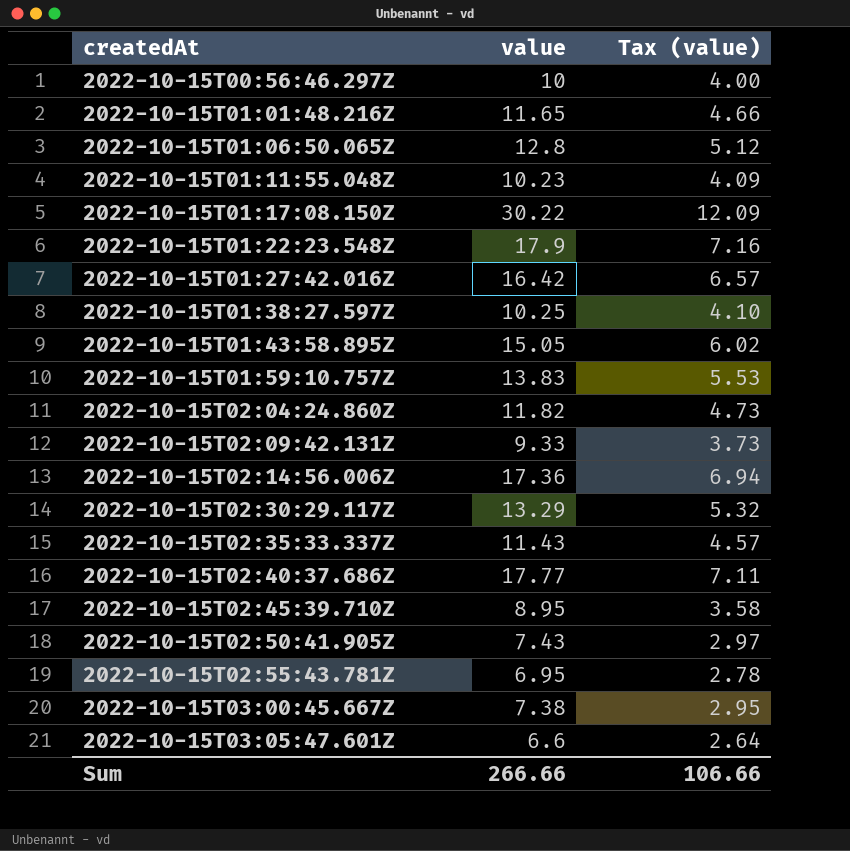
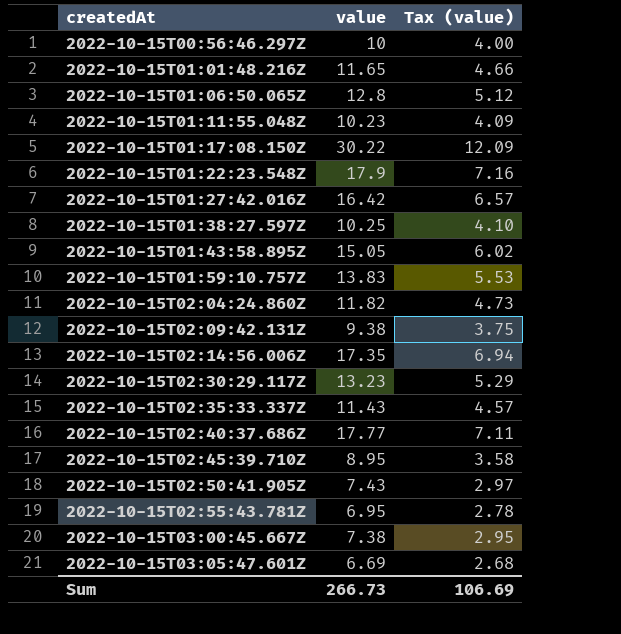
2022-10-15T02:09:42.131Z | value: 9.33 -> 9.38
2022-10-15T02:09:42.131Z | Tax (value): 3.73 -> 3.75
2022-10-15T02:14:56.006Z | value: 17.36 -> 17.35
2022-10-15T02:30:29.117Z | value: 13.29 -> 13.23
2022-10-15T02:30:29.117Z | Tax (value): 5.32 -> 5.29
2022-10-15T03:05:47.601Z | value: 6.6 -> 6.69
2022-10-15T03:05:47.601Z | Tax (value): 2.64 -> 2.68
Sum | value: 266.66 -> 266.73
Sum | Tax (value): 106.66 -> 106.69

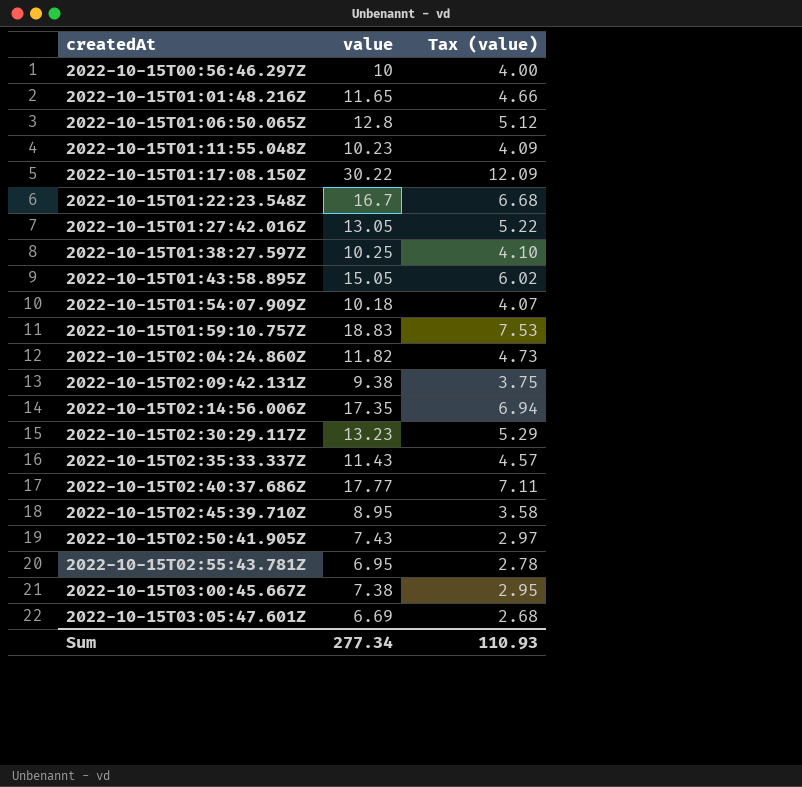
2022-10-15T01:22:23.548Z | value: 17.9 -> 16.7
2022-10-15T01:22:23.548Z | Tax (value): 7.16 -> 6.68
2022-10-15T01:27:42.016Z | value: 16.42 -> 13.05
2022-10-15T01:27:42.016Z | Tax (value): 6.57 -> 5.22
row 2022-10-15T01:54:07.909Z: none -> 10.18 | 4.07
2022-10-15T01:59:10.757Z | value: 13.83 -> 18.83
2022-10-15T01:59:10.757Z | Tax (value): 5.53 -> 7.53
Sum | value: 266.73 -> 277.34
Sum | Tax (value): 106.69 -> 110.93

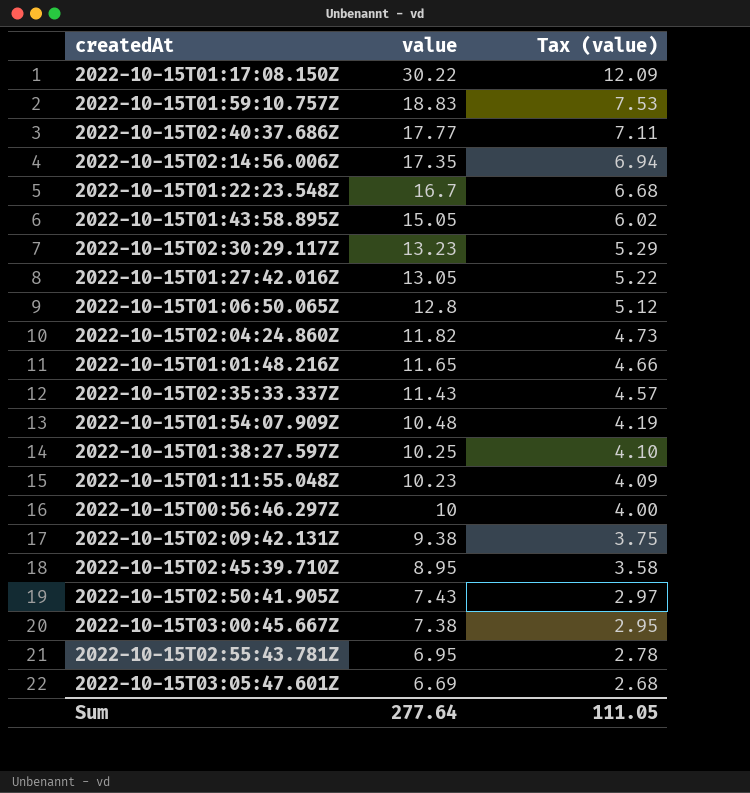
row order: createdAt ascending -> value descending
2022-10-15T01:54:07.909Z | value: 10.18 -> 10.48
2022-10-15T01:54:07.909Z | Tax (value): 4.07 -> 4.19
Sum | value: 277.34 -> 277.64
Sum | Tax (value): 110.93 -> 111.05

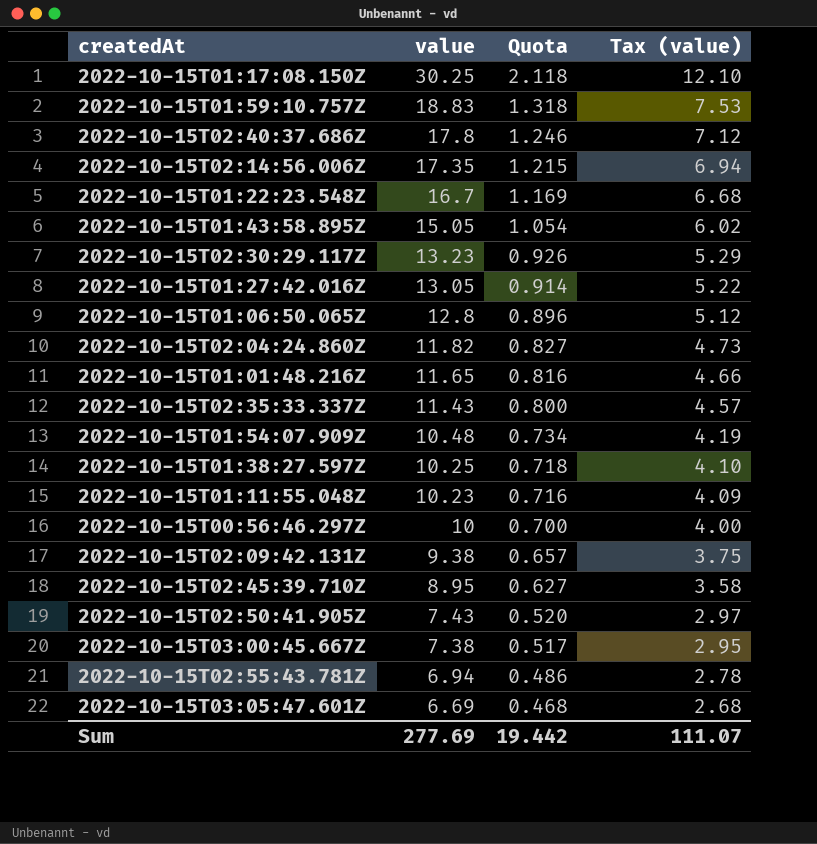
column Quota | formula: none -> [value] * 0.07
2022-10-15T01:17:08.150Z | value: 30.22 -> 30.25
2022-10-15T01:17:08.150Z | Tax (value): 12.09 -> 12.10
2022-10-15T02:40:37.686Z | value: 17.77 -> 17.8
2022-10-15T02:40:37.686Z | Tax (value): 7.11 -> 7.12
2022-10-15T02:55:43.781Z | value: 6.95 -> 6.94
Sum | value: 277.64 -> 277.69
Sum | Tax (value): 111.05 -> 111.07

